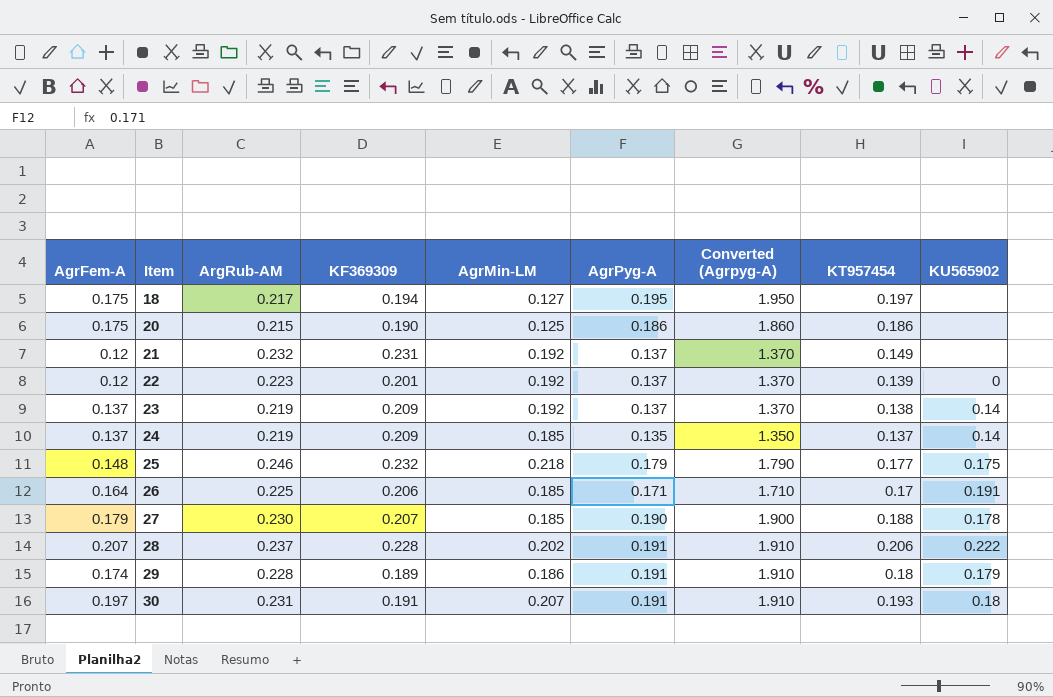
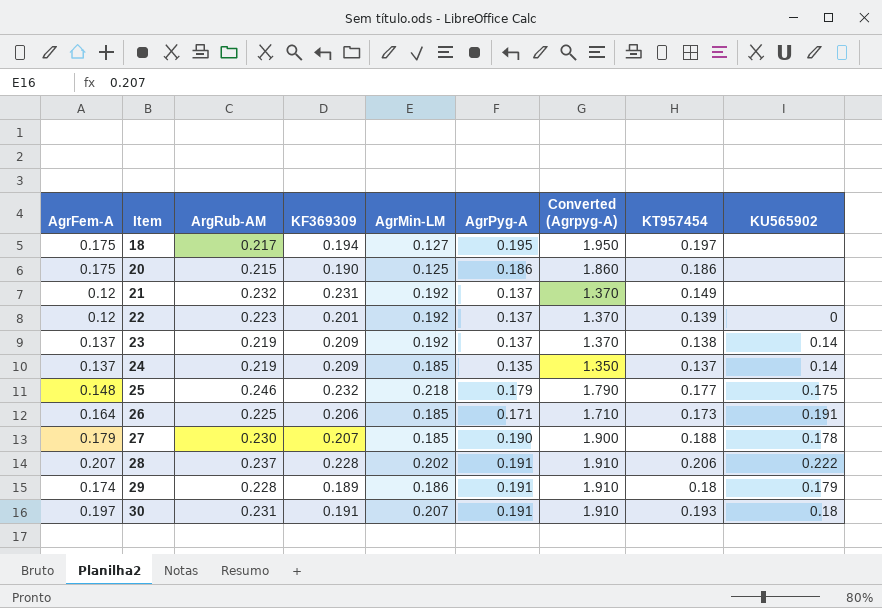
26 | KT957454: 0.17 -> 0.173

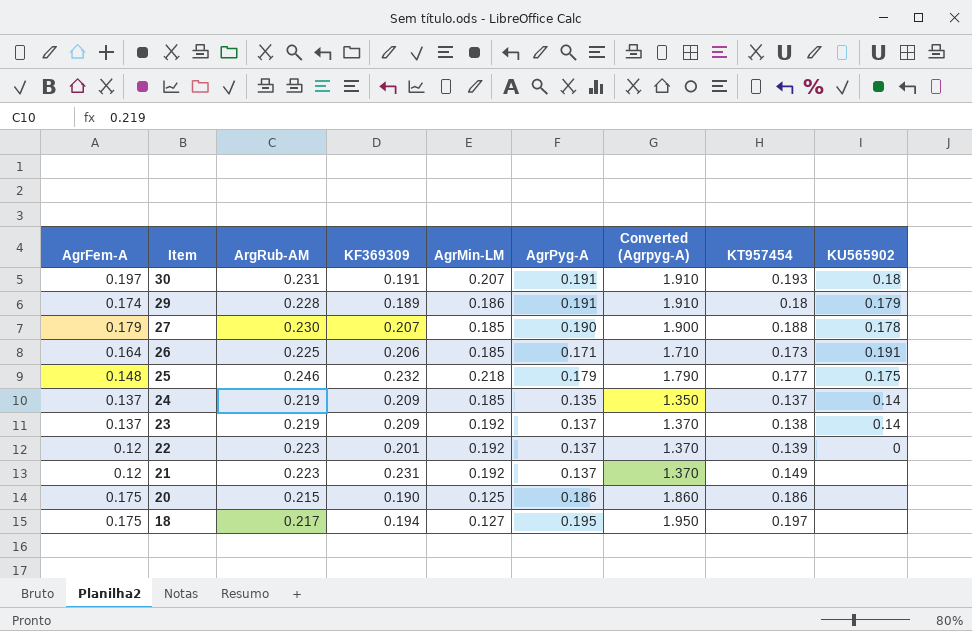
row order: Item ascending -> Item descending
row 28: 0.207 | 0.237 | 0.228 | 0.202 | 0.191 | 1.910 | 0.206 | 0.222 -> none
21 | ArgRub-AM: 0.232 -> 0.223

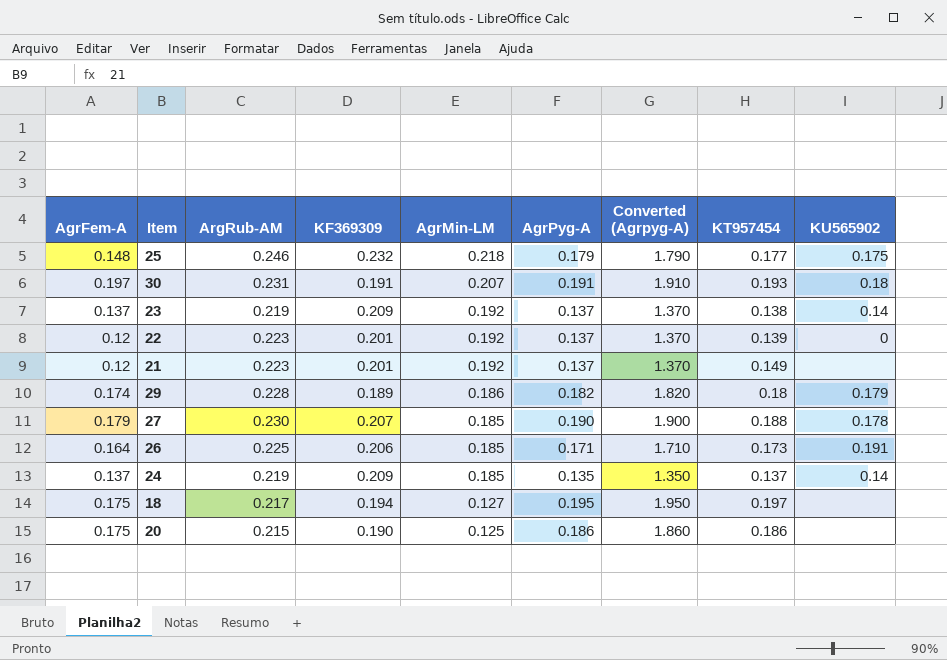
row order: Item descending -> AgrMin-LM descending
21 | KF369309: 0.231 -> 0.201
29 | AgrPyg-A: 0.191 -> 0.182
29 | Converted (Agrpyg-A): 1.910 -> 1.820

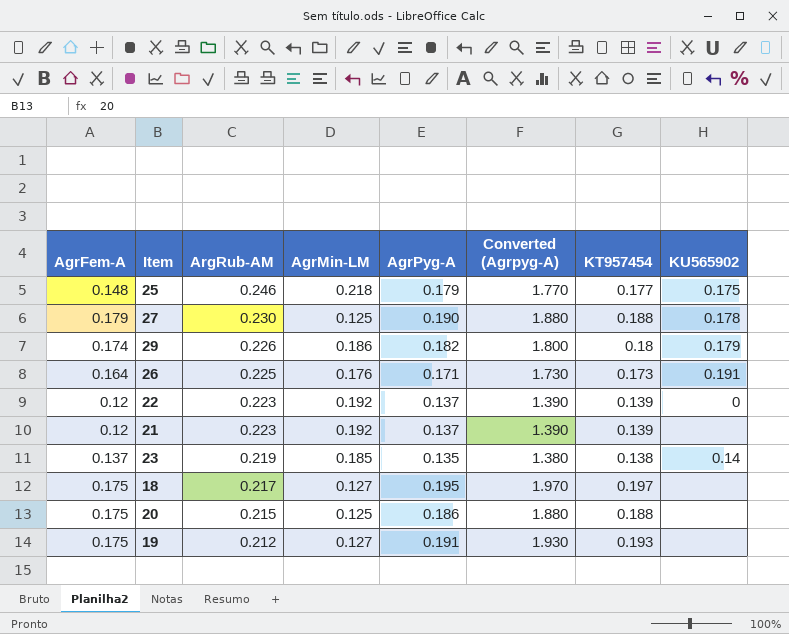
row order: AgrMin-LM descending -> ArgRub-AM descending
column KF369309 | position: 4 -> none
column Converted (Agrpyg-A) | formula: [AgrPyg-A] * 10 -> [KT957454] * 10
row 30: 0.197 | 0.231 | 0.191 | 0.207 | 0.191 | 1.910 | 0.193 | 0.18 -> none
row 24: 0.137 | 0.219 | 0.209 | 0.185 | 0.135 | 1.350 | 0.137 | 0.14 -> none
27 | AgrMin-LM: 0.185 -> 0.125
29 | ArgRub-AM: 0.228 -> 0.226
26 | AgrMin-LM: 0.185 -> 0.176
21 | KT957454: 0.149 -> 0.139
23 | AgrMin-LM: 0.192 -> 0.185
23 | AgrPyg-A: 0.137 -> 0.135
20 | KT957454: 0.186 -> 0.188
row 19: none -> 0.175 | 0.212 | 0.127 | 0.191 | 1.930 | 0.193 | none

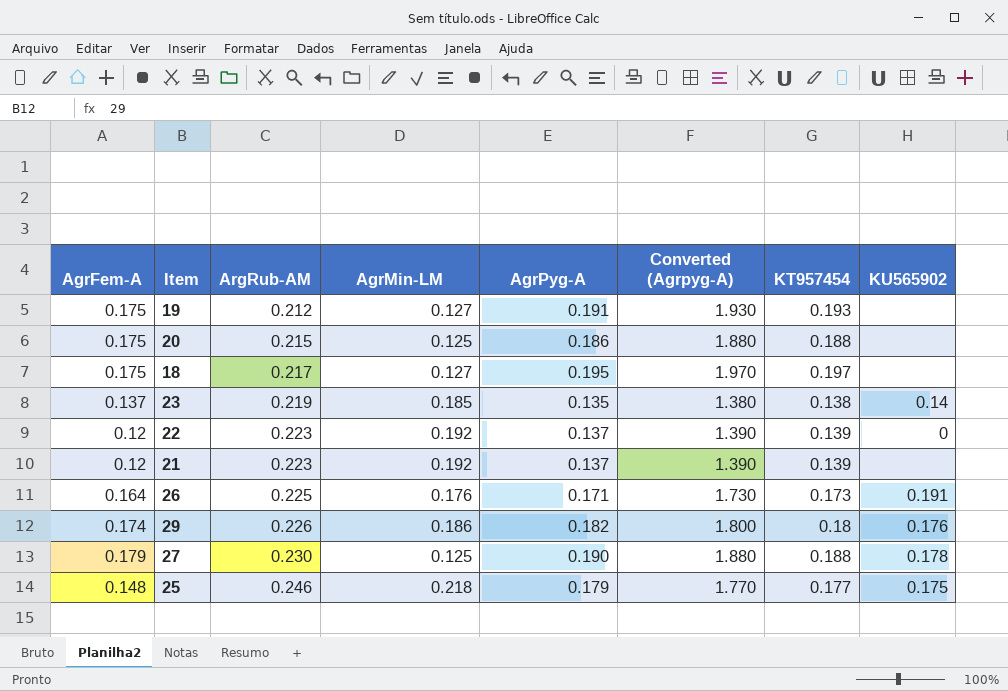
row order: ArgRub-AM descending -> ArgRub-AM ascending
29 | KU565902: 0.179 -> 0.176

